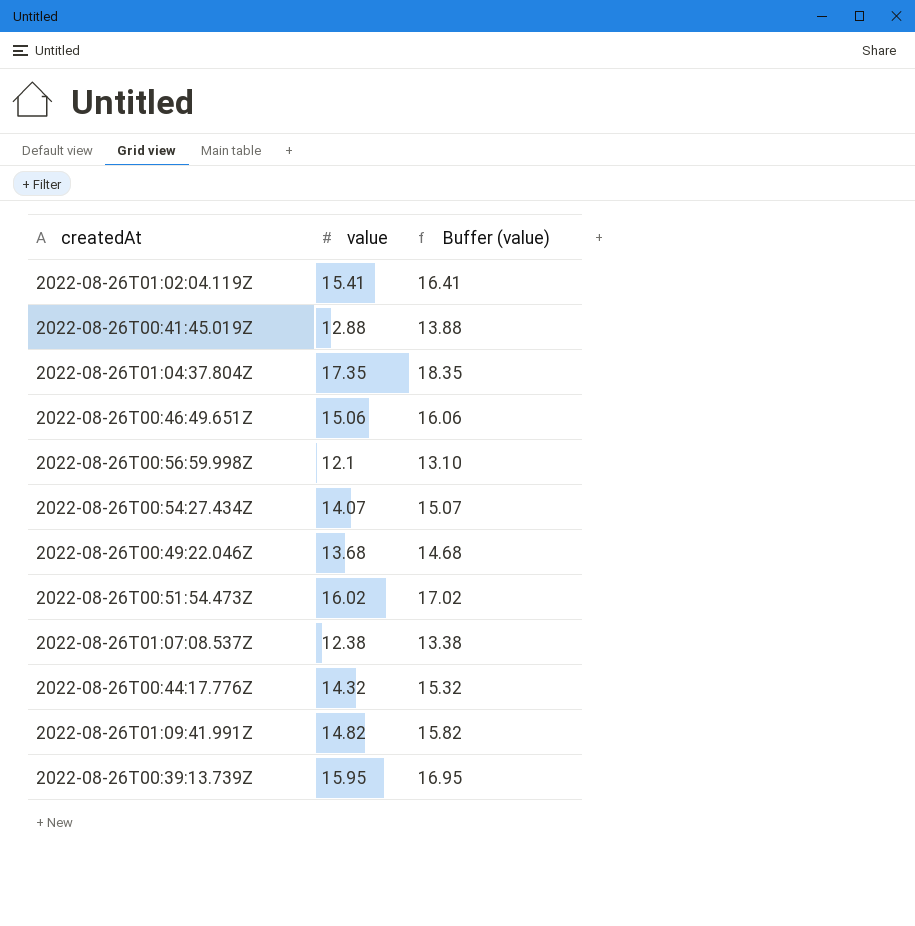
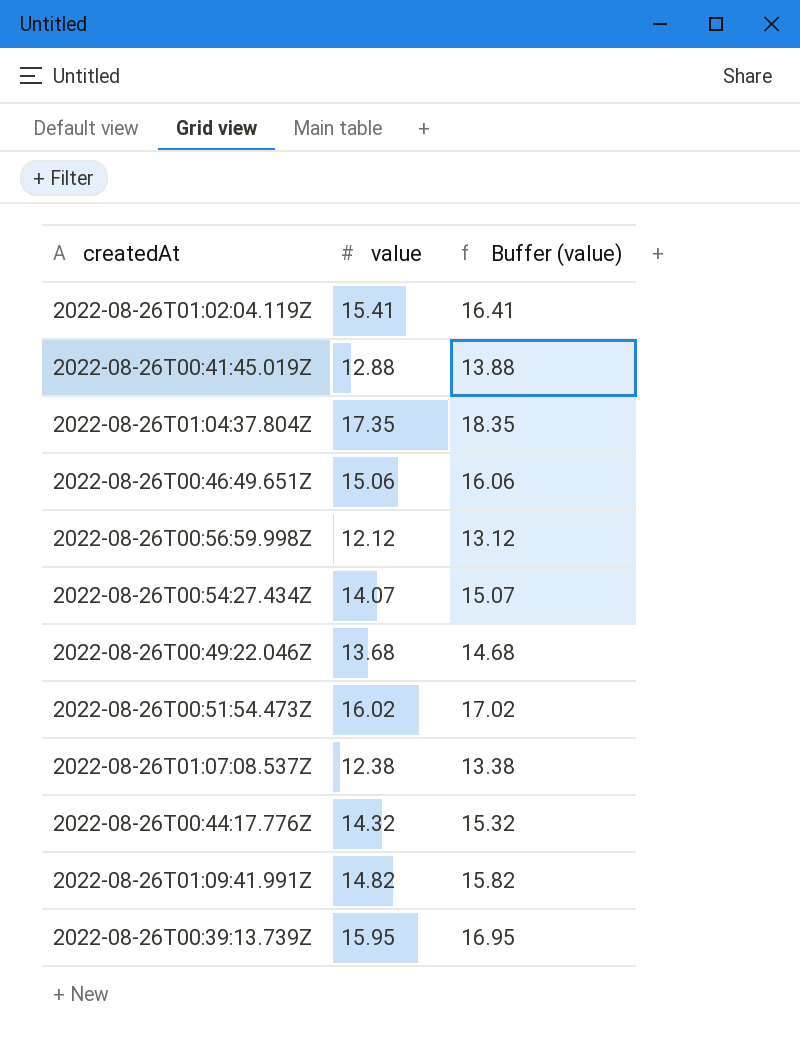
2022-08-26T00:56:59.998Z | value: 12.1 -> 12.12
2022-08-26T00:56:59.998Z | Buffer (value): 13.10 -> 13.12

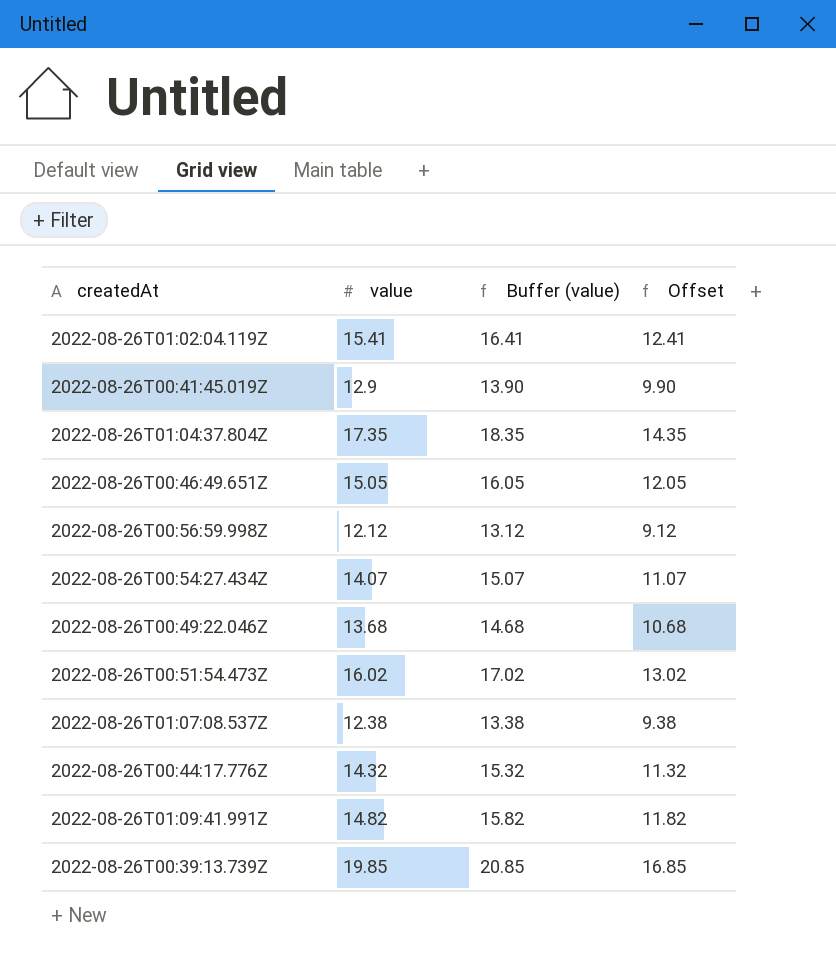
column Offset | formula: none -> [value] - 3
2022-08-26T00:41:45.019Z | value: 12.88 -> 12.9
2022-08-26T00:41:45.019Z | Buffer (value): 13.88 -> 13.90
2022-08-26T00:46:49.651Z | value: 15.06 -> 15.05
2022-08-26T00:46:49.651Z | Buffer (value): 16.06 -> 16.05
2022-08-26T00:39:13.739Z | value: 15.95 -> 19.85
2022-08-26T00:39:13.739Z | Buffer (value): 16.95 -> 20.85

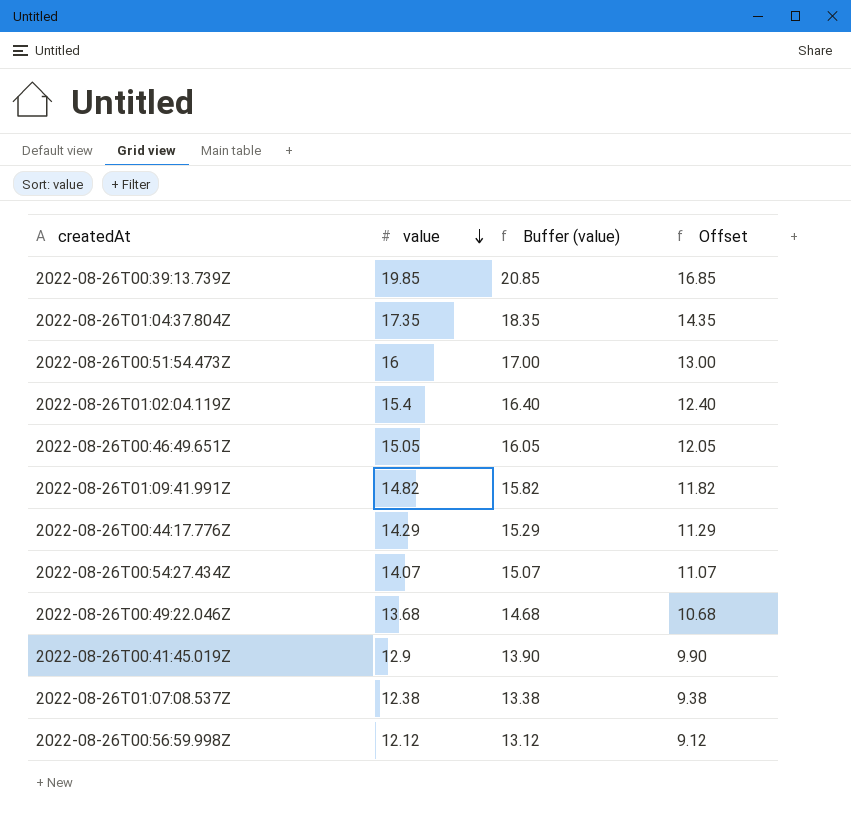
row order: none -> value descending
2022-08-26T00:51:54.473Z | value: 16.02 -> 16
2022-08-26T00:51:54.473Z | Buffer (value): 17.02 -> 17.00
2022-08-26T00:51:54.473Z | Offset: 13.02 -> 13.00
2022-08-26T01:02:04.119Z | value: 15.41 -> 15.4
2022-08-26T01:02:04.119Z | Buffer (value): 16.41 -> 16.40
2022-08-26T01:02:04.119Z | Offset: 12.41 -> 12.40
2022-08-26T00:44:17.776Z | value: 14.32 -> 14.29
2022-08-26T00:44:17.776Z | Buffer (value): 15.32 -> 15.29
2022-08-26T00:44:17.776Z | Offset: 11.32 -> 11.29

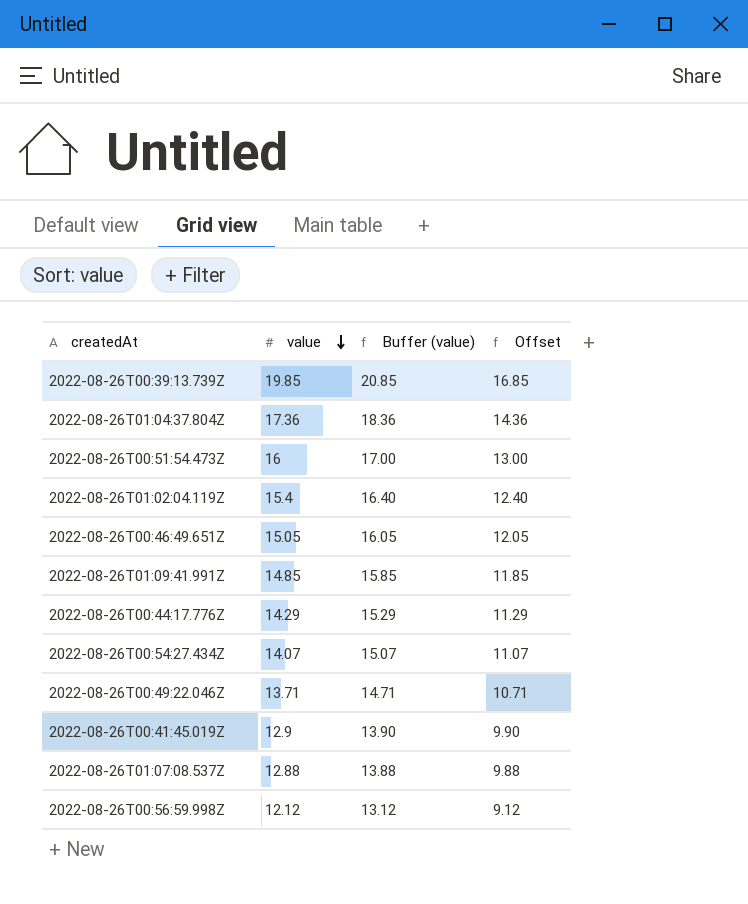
2022-08-26T01:04:37.804Z | value: 17.35 -> 17.36
2022-08-26T01:04:37.804Z | Buffer (value): 18.35 -> 18.36
2022-08-26T01:04:37.804Z | Offset: 14.35 -> 14.36
2022-08-26T01:09:41.991Z | value: 14.82 -> 14.85
2022-08-26T01:09:41.991Z | Buffer (value): 15.82 -> 15.85
2022-08-26T01:09:41.991Z | Offset: 11.82 -> 11.85
2022-08-26T00:49:22.046Z | value: 13.68 -> 13.71
2022-08-26T00:49:22.046Z | Buffer (value): 14.68 -> 14.71
2022-08-26T00:49:22.046Z | Offset: 10.68 -> 10.71
2022-08-26T01:07:08.537Z | value: 12.38 -> 12.88
2022-08-26T01:07:08.537Z | Buffer (value): 13.38 -> 13.88
2022-08-26T01:07:08.537Z | Offset: 9.38 -> 9.88

